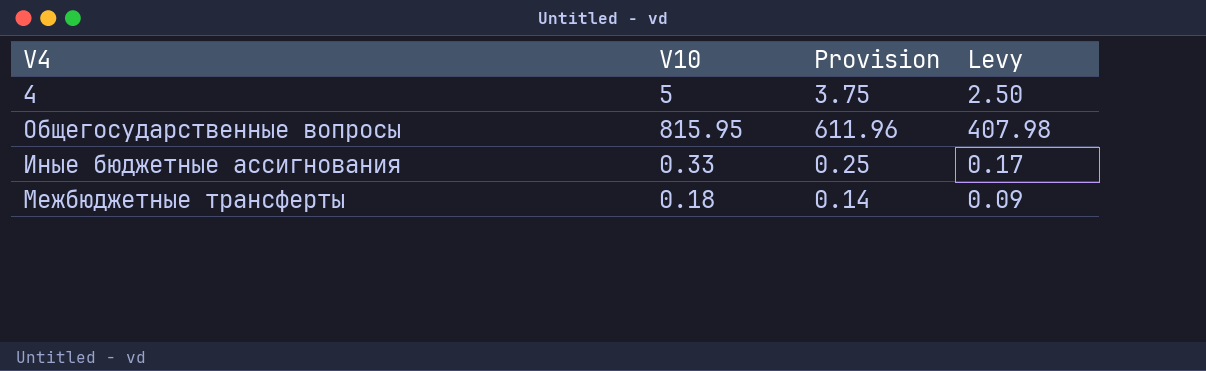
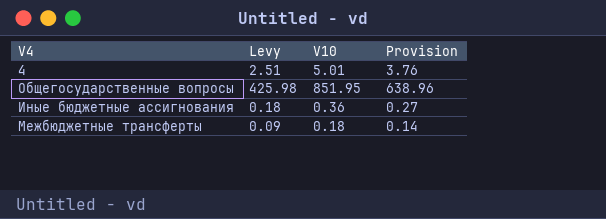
column Levy | position: 4 -> 2
4 | Levy: 2.50 -> 2.51
4 | V10: 5 -> 5.01
4 | Provision: 3.75 -> 3.76
Общегосударственные вопросы | Levy: 407.98 -> 425.98
Общегосударственные вопросы | V10: 815.95 -> 851.95
Общегосударственные вопросы | Provision: 611.96 -> 638.96
Иные бюджетные ассигнования | Levy: 0.17 -> 0.18
Иные бюджетные ассигнования | V10: 0.33 -> 0.36
Иные бюджетные ассигнования | Provision: 0.25 -> 0.27

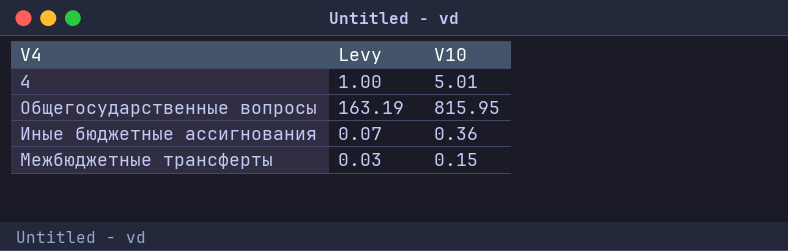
column Provision | formula: [V10] * 0.75 -> none
column Levy | formula: [V10] * 0.5 -> [V10] * 0.2
Общегосударственные вопросы | V10: 851.95 -> 815.95
Межбюджетные трансферты | V10: 0.18 -> 0.15

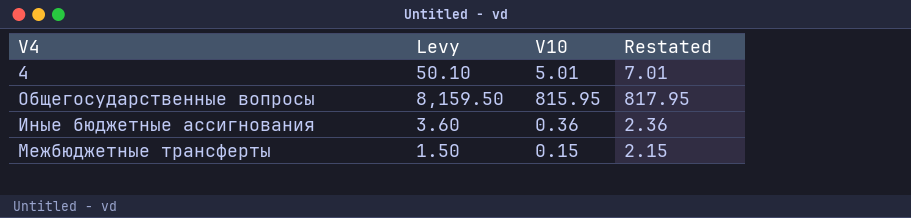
column Levy | formula: [V10] * 0.2 -> [V10] * 10
column Restated | formula: none -> [V10] + 2

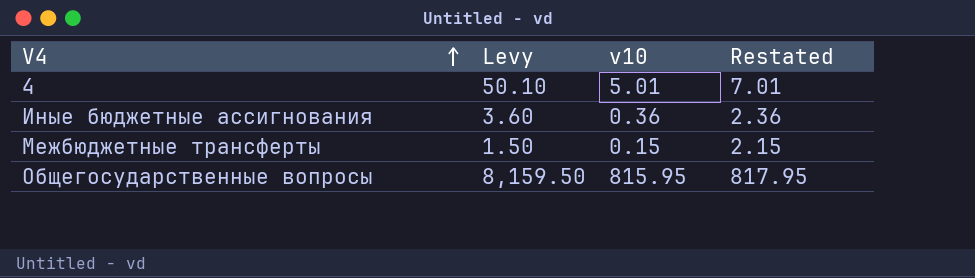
row order: none -> V4 ascending
column name: V10 -> v10

